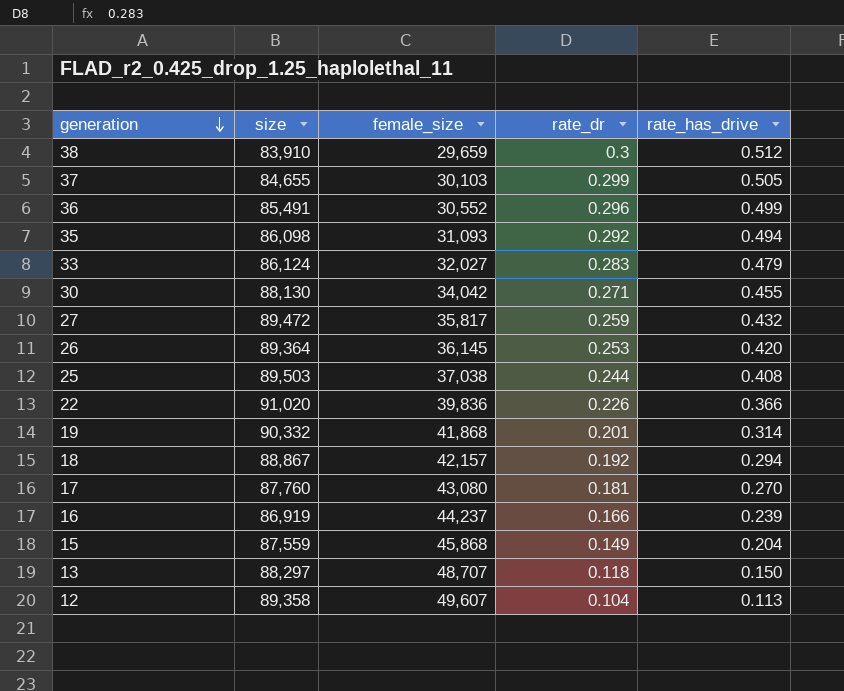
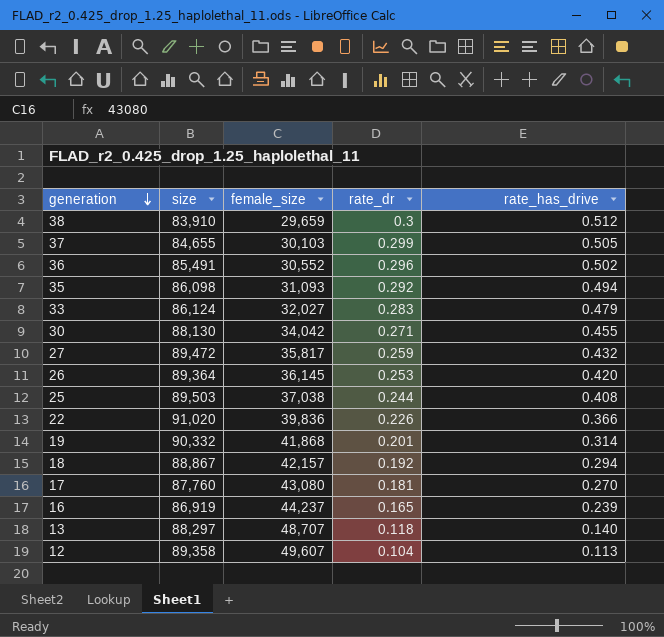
row 15: 87,559 | 45,868 | 0.149 | 0.204 -> none
36 | rate_has_drive: 0.499 -> 0.502
16 | rate_dr: 0.166 -> 0.165
13 | rate_has_drive: 0.150 -> 0.140

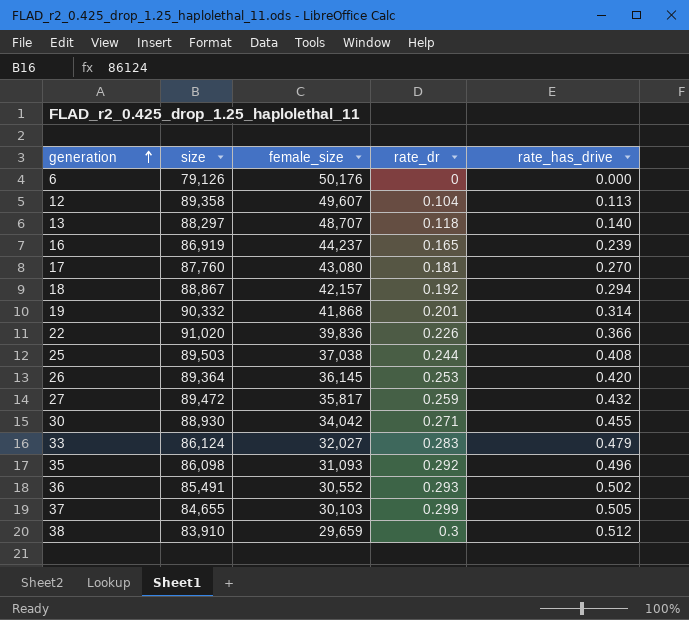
row order: generation descending -> generation ascending
row 6: none -> 79,126 | 50,176 | 0 | 0.000
30 | size: 88,130 -> 88,930
35 | rate_has_drive: 0.494 -> 0.496
36 | rate_dr: 0.296 -> 0.293

